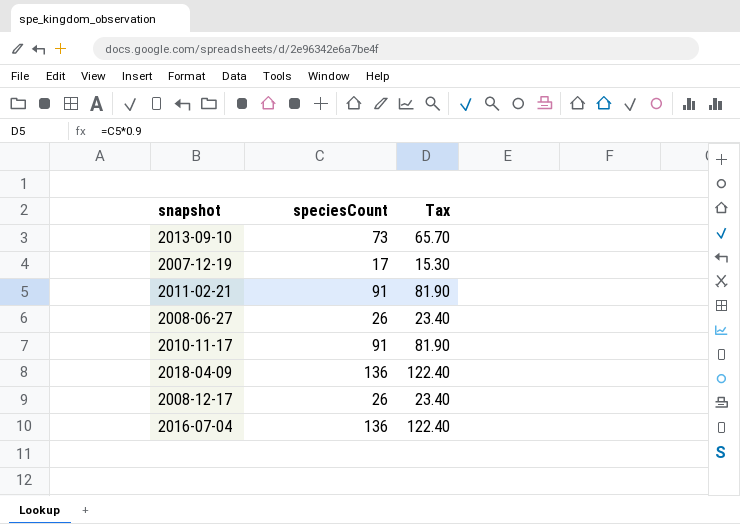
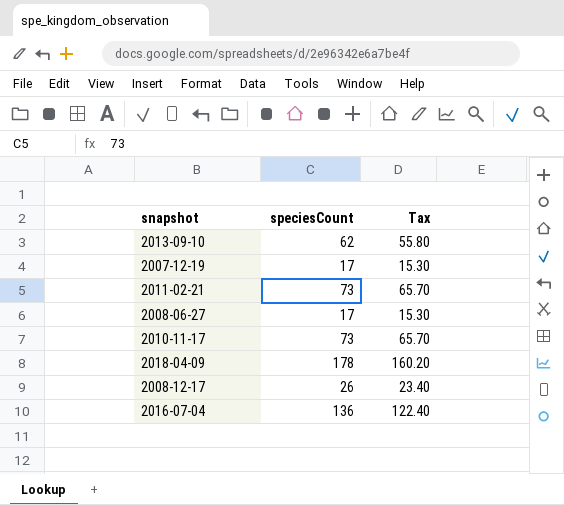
2013-09-10 | speciesCount: 73 -> 62
2013-09-10 | Tax: 65.70 -> 55.80
2011-02-21 | speciesCount: 91 -> 73
2011-02-21 | Tax: 81.90 -> 65.70
2008-06-27 | speciesCount: 26 -> 17
2008-06-27 | Tax: 23.40 -> 15.30
2010-11-17 | speciesCount: 91 -> 73
2010-11-17 | Tax: 81.90 -> 65.70
2018-04-09 | speciesCount: 136 -> 178
2018-04-09 | Tax: 122.40 -> 160.20

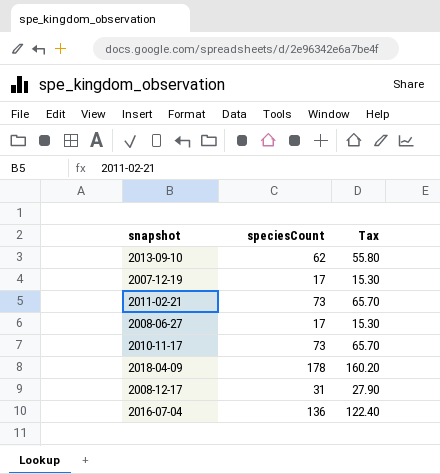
2008-12-17 | speciesCount: 26 -> 31
2008-12-17 | Tax: 23.40 -> 27.90

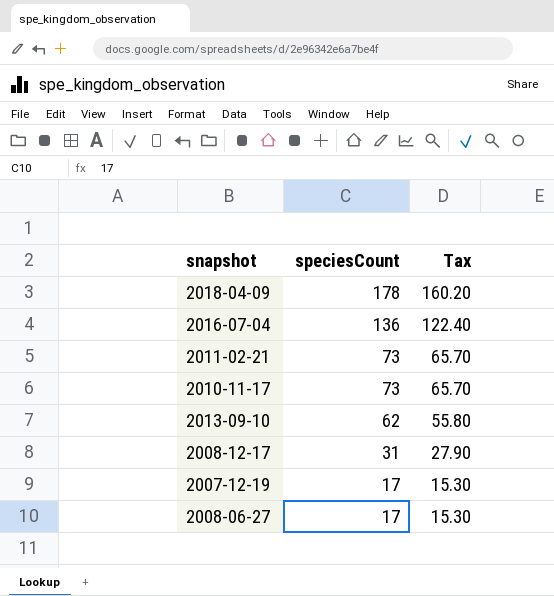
row order: none -> speciesCount descending

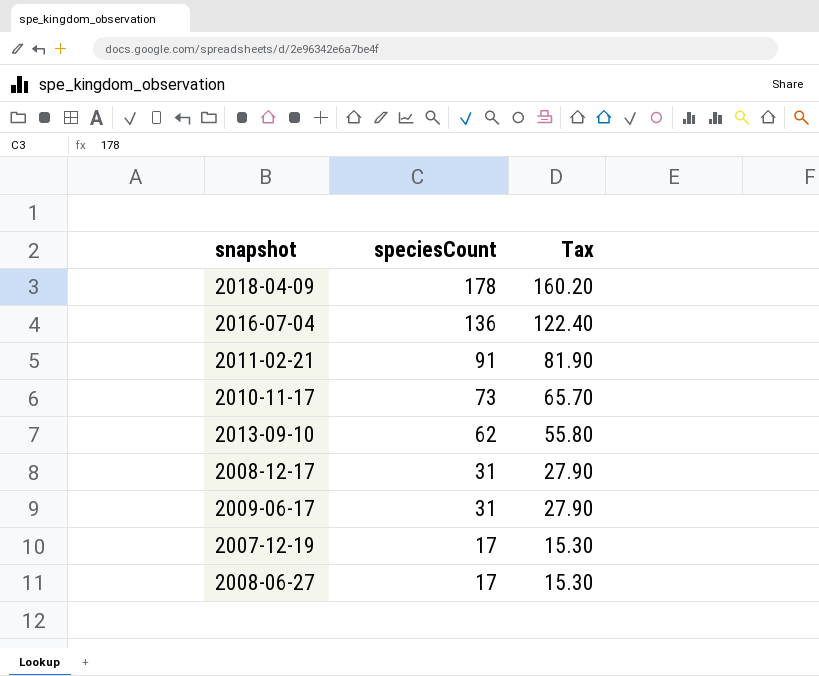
2011-02-21 | speciesCount: 73 -> 91
2011-02-21 | Tax: 65.70 -> 81.90
row 2009-06-17: none -> 31 | 27.90

